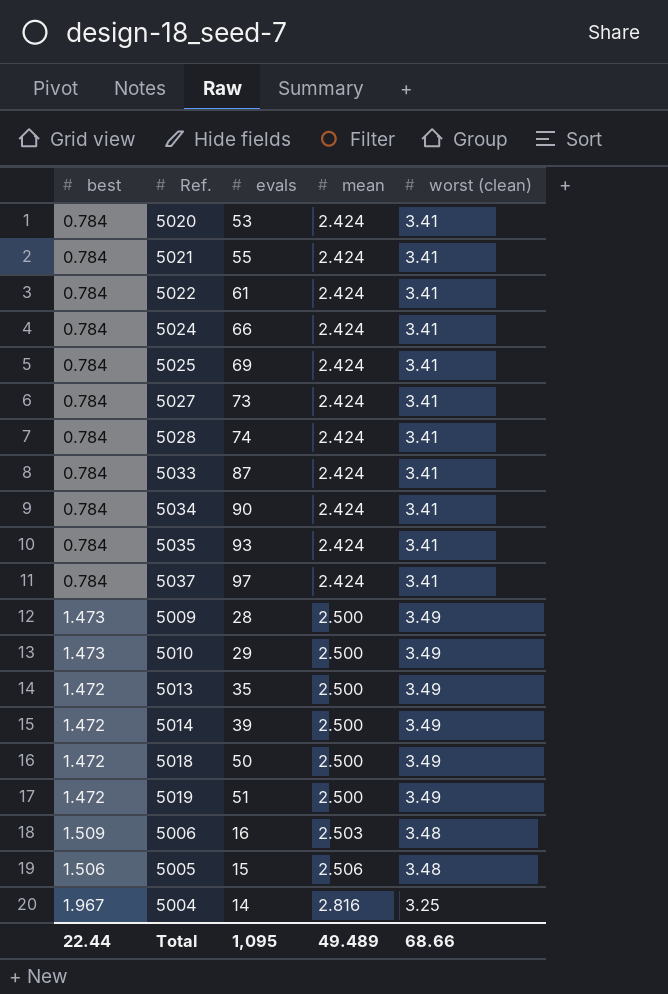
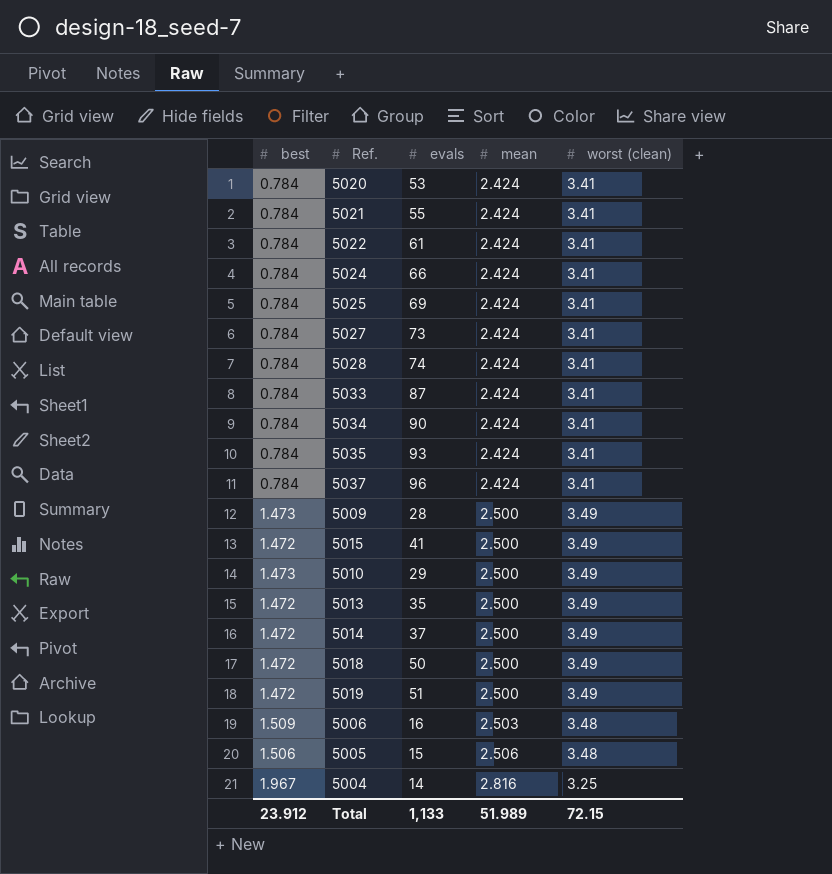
5037 | evals: 97 -> 96
row 5015: none -> 1.472 | 41 | 2.500 | 3.49
5014 | evals: 39 -> 37
Total | best: 22.44 -> 23.912
Total | evals: 1,095 -> 1,133
Total | mean: 49.489 -> 51.989
Total | worst (clean): 68.66 -> 72.15

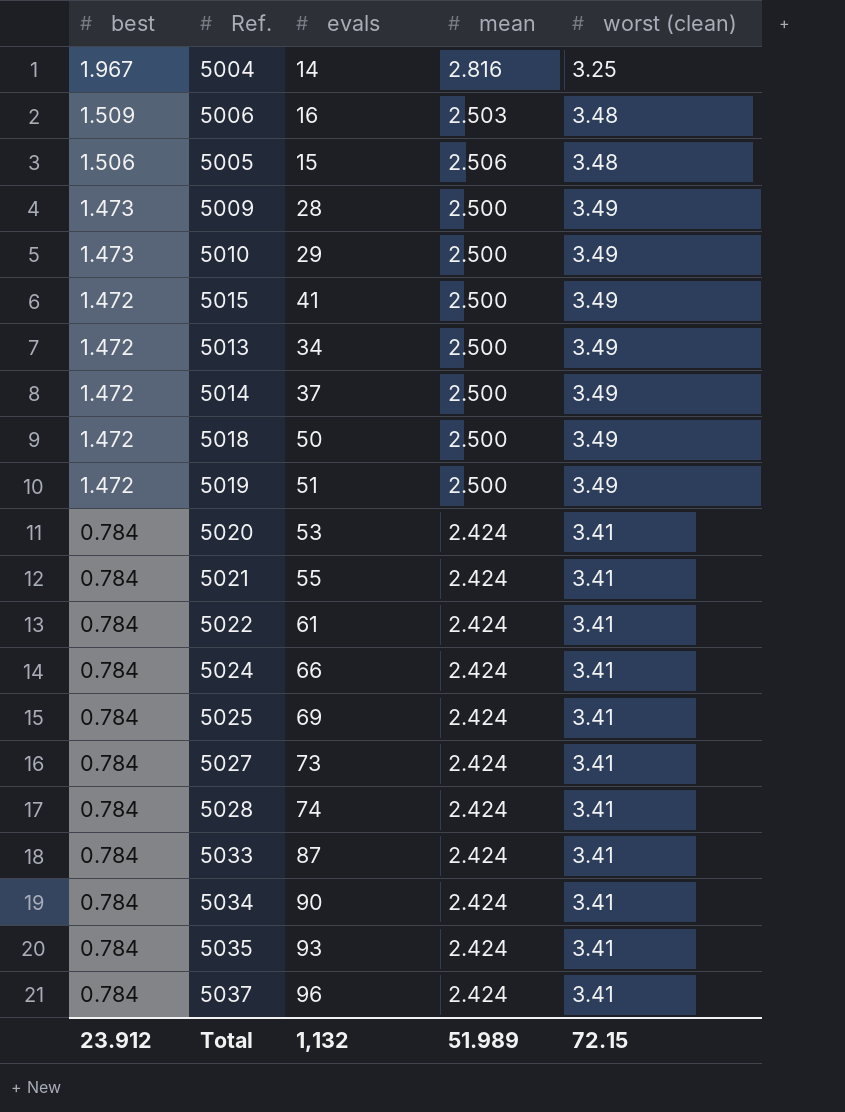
row order: mean ascending -> best descending
5013 | evals: 35 -> 34
Total | evals: 1,133 -> 1,132

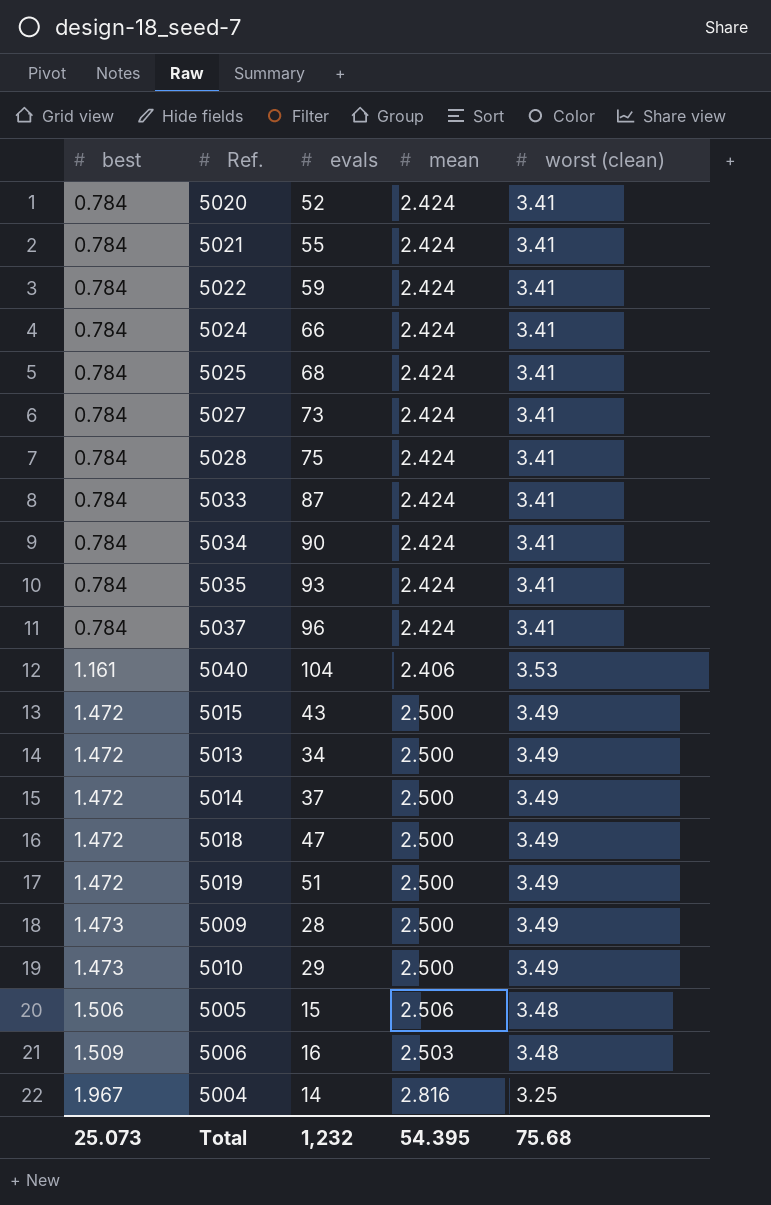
row order: best descending -> best ascending
5020 | evals: 53 -> 52
5022 | evals: 61 -> 59
5025 | evals: 69 -> 68
5028 | evals: 74 -> 75
row 5040: none -> 1.161 | 104 | 2.406 | 3.53
5015 | evals: 41 -> 43
5018 | evals: 50 -> 47
Total | best: 23.912 -> 25.073
Total | evals: 1,132 -> 1,232
Total | mean: 51.989 -> 54.395
Total | worst (clean): 72.15 -> 75.68

